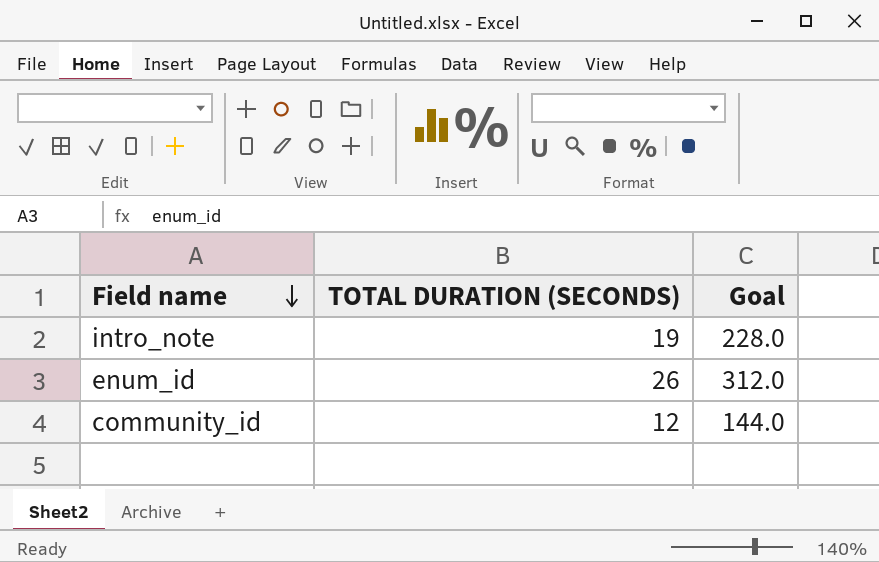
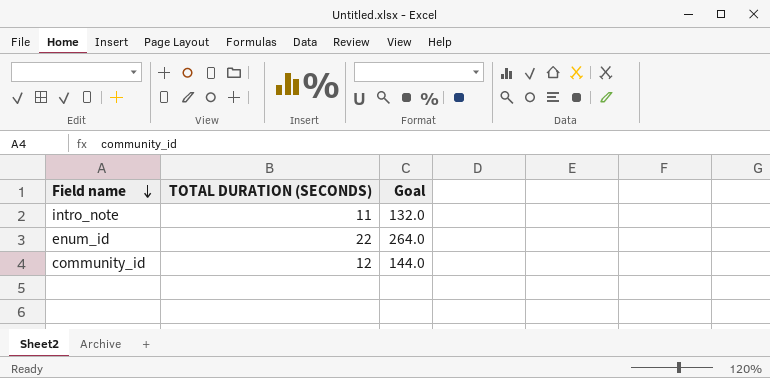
intro_note | TOTAL DURATION (SECONDS): 19 -> 11
intro_note | Goal: 228.0 -> 132.0
enum_id | TOTAL DURATION (SECONDS): 26 -> 22
enum_id | Goal: 312.0 -> 264.0

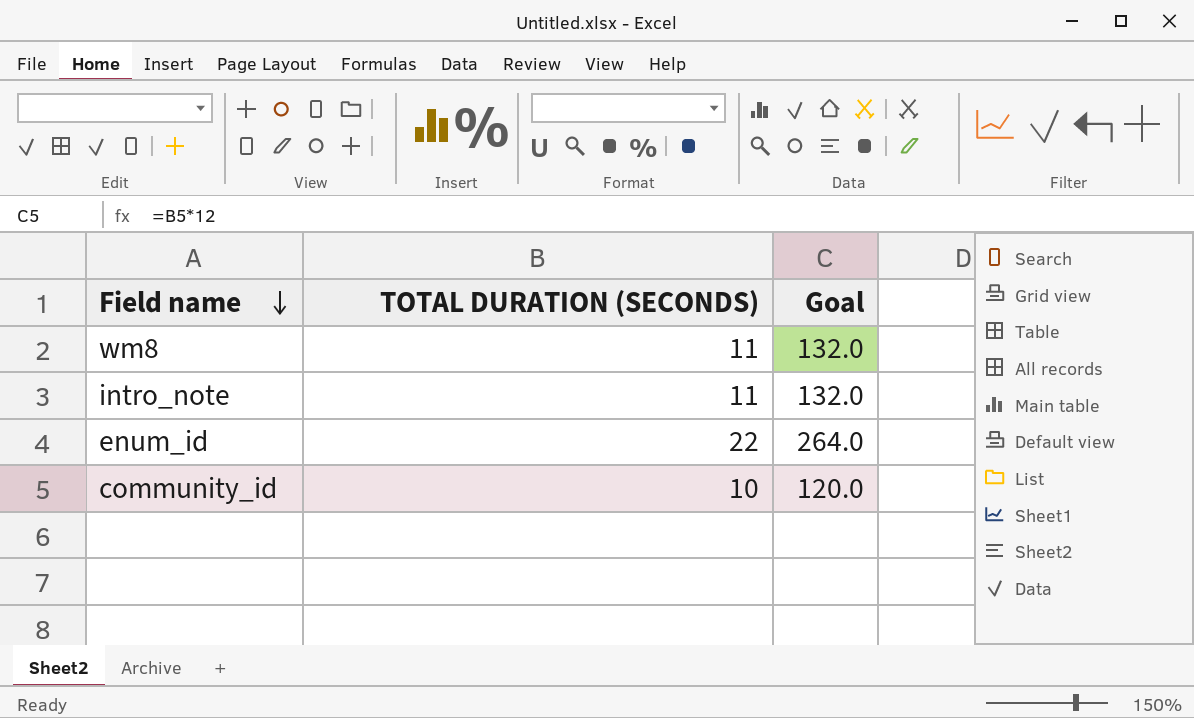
row wm8: none -> 11 | 132.0
community_id | TOTAL DURATION (SECONDS): 12 -> 10
community_id | Goal: 144.0 -> 120.0

